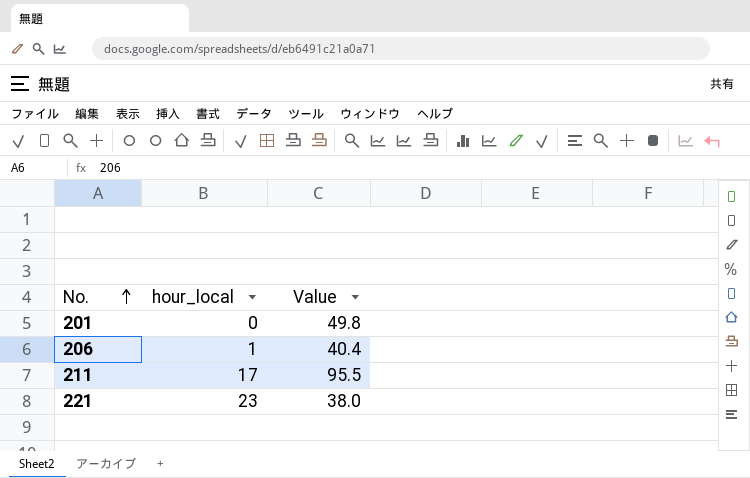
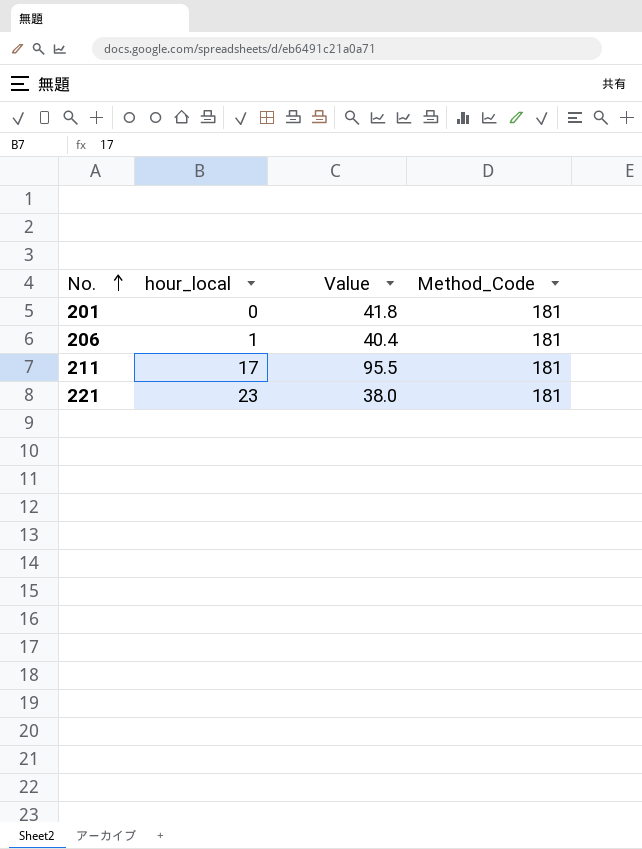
column Method_Code | position: none -> 4
201 | Value: 49.8 -> 41.8

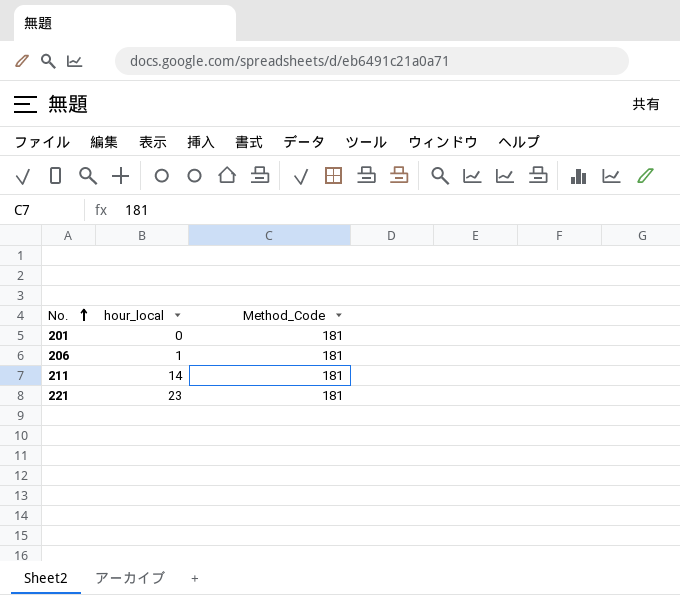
column Value | position: 3 -> none
211 | hour_local: 17 -> 14

